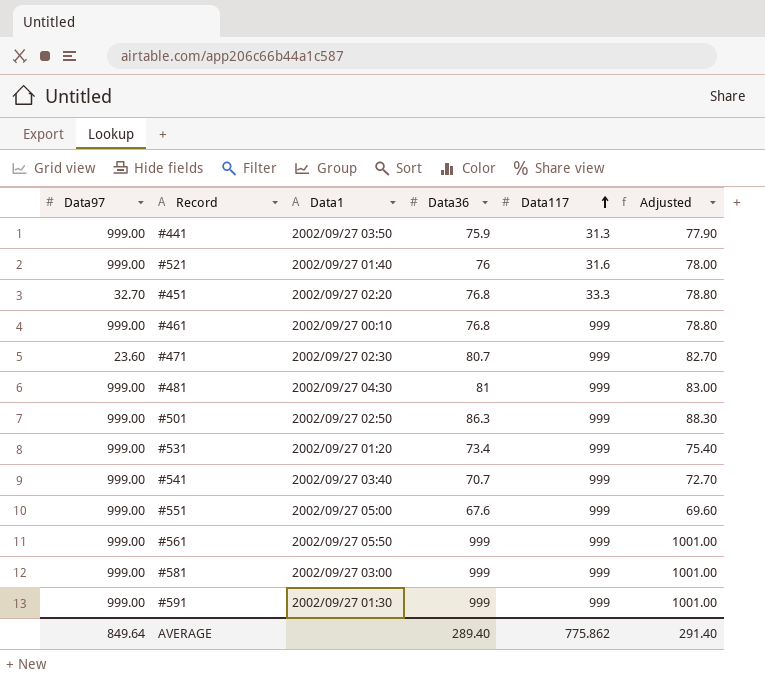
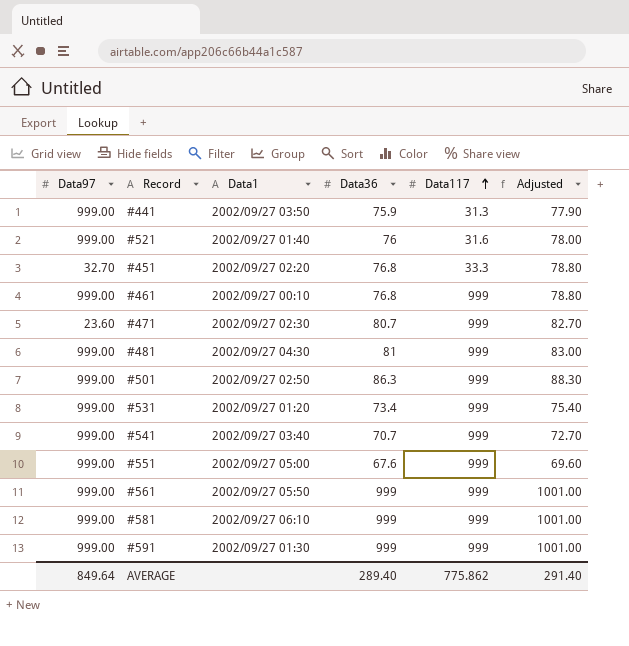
#581 | Data1: 2002/09/27 03:00 -> 2002/09/27 06:10

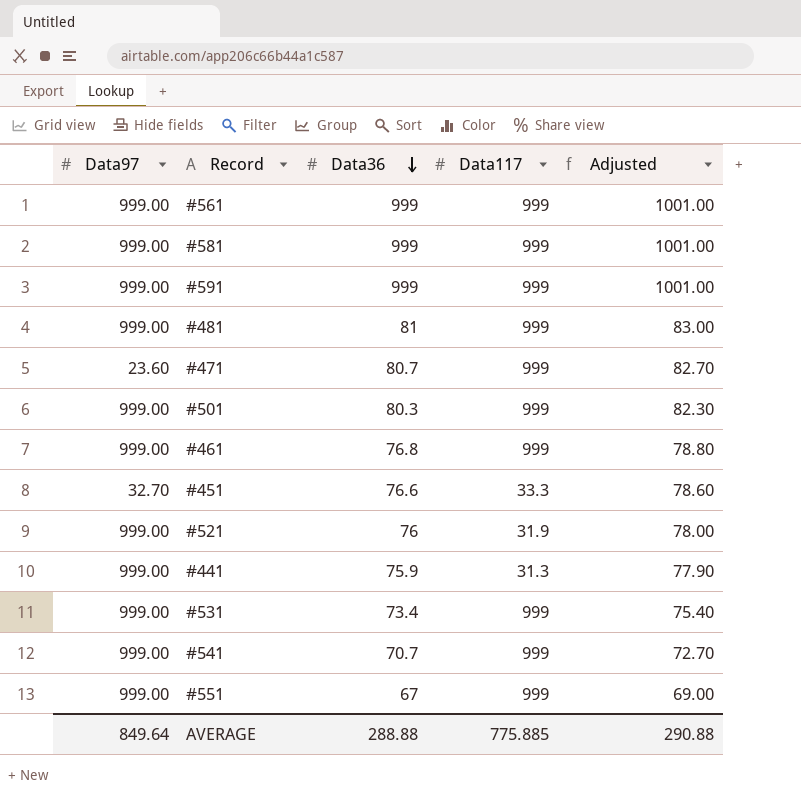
row order: Data117 ascending -> Data36 descending
column Data1 | position: 3 -> none
#501 | Data36: 86.3 -> 80.3
#501 | Adjusted: 88.30 -> 82.30
#451 | Data36: 76.8 -> 76.6
#451 | Adjusted: 78.80 -> 78.60
#521 | Data117: 31.6 -> 31.9
#551 | Data36: 67.6 -> 67
#551 | Adjusted: 69.60 -> 69.00
AVERAGE | Data36: 289.40 -> 288.88
AVERAGE | Data117: 775.862 -> 775.885
AVERAGE | Adjusted: 291.40 -> 290.88

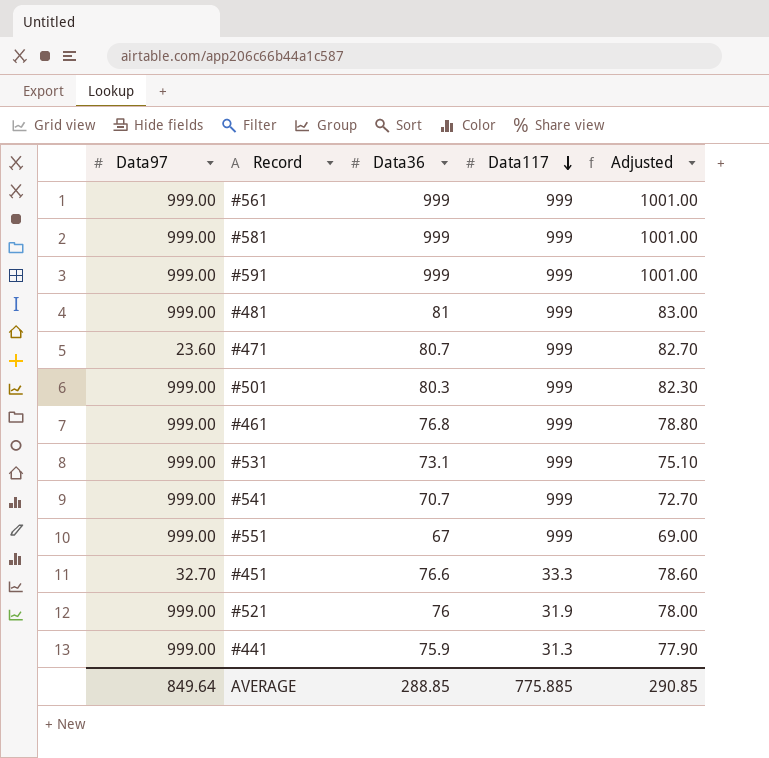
row order: Data36 descending -> Data117 descending
#531 | Data36: 73.4 -> 73.1
#531 | Adjusted: 75.40 -> 75.10
AVERAGE | Data36: 288.88 -> 288.85
AVERAGE | Adjusted: 290.88 -> 290.85

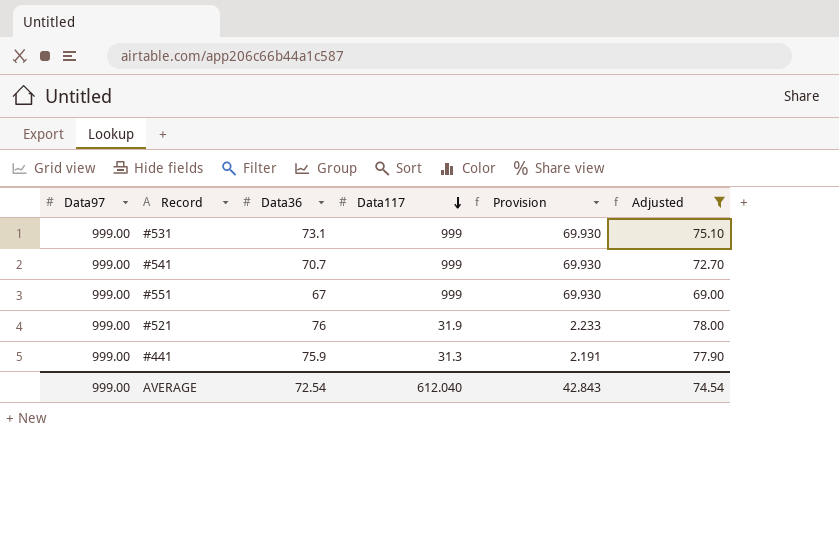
filter: none -> Adjusted <= 78.00
column Provision | formula: none -> [Data117] * 0.07
AVERAGE | Data97: 849.64 -> 999.00
AVERAGE | Data36: 288.85 -> 72.54
AVERAGE | Data117: 775.885 -> 612.040
AVERAGE | Adjusted: 290.85 -> 74.54

